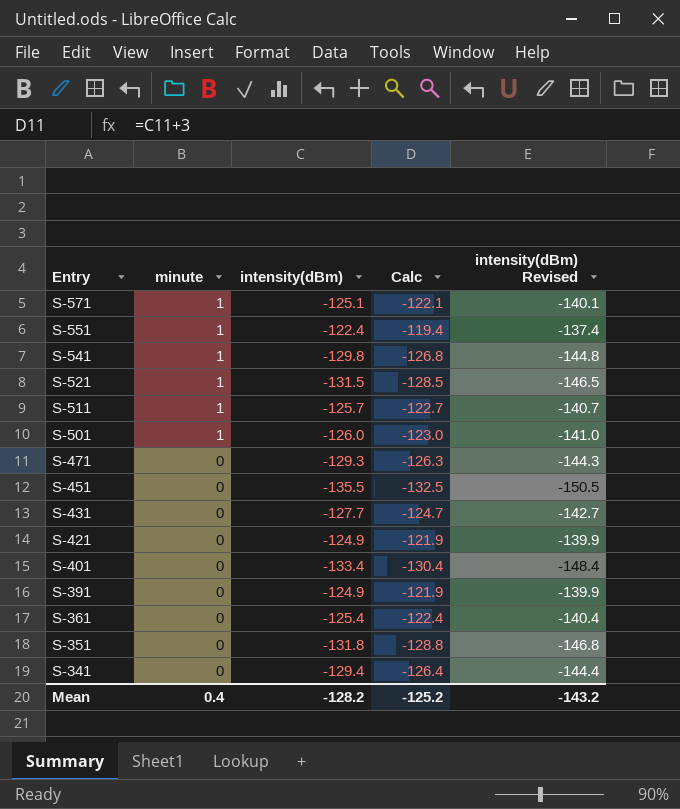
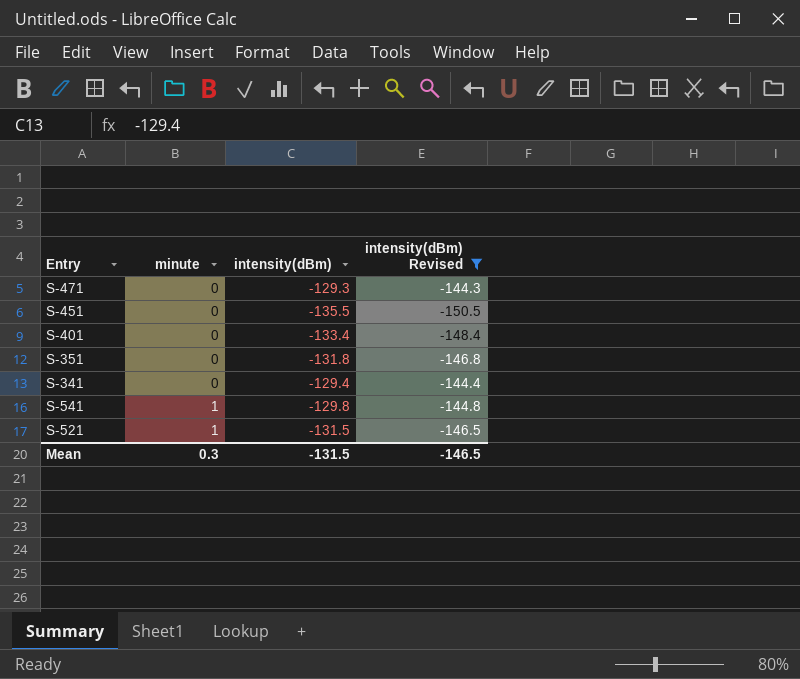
filter: none -> intensity(dBm) Revised <= -144.3
row order: Entry descending -> minute ascending
column Calc | formula: [intensity(dBm)] + 3 -> none
Mean | minute: 0.4 -> 0.3
Mean | intensity(dBm): -128.2 -> -131.5
Mean | intensity(dBm) Revised: -143.2 -> -146.5

